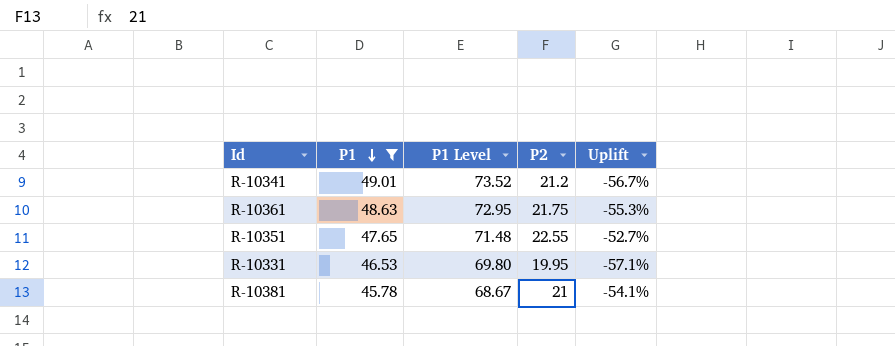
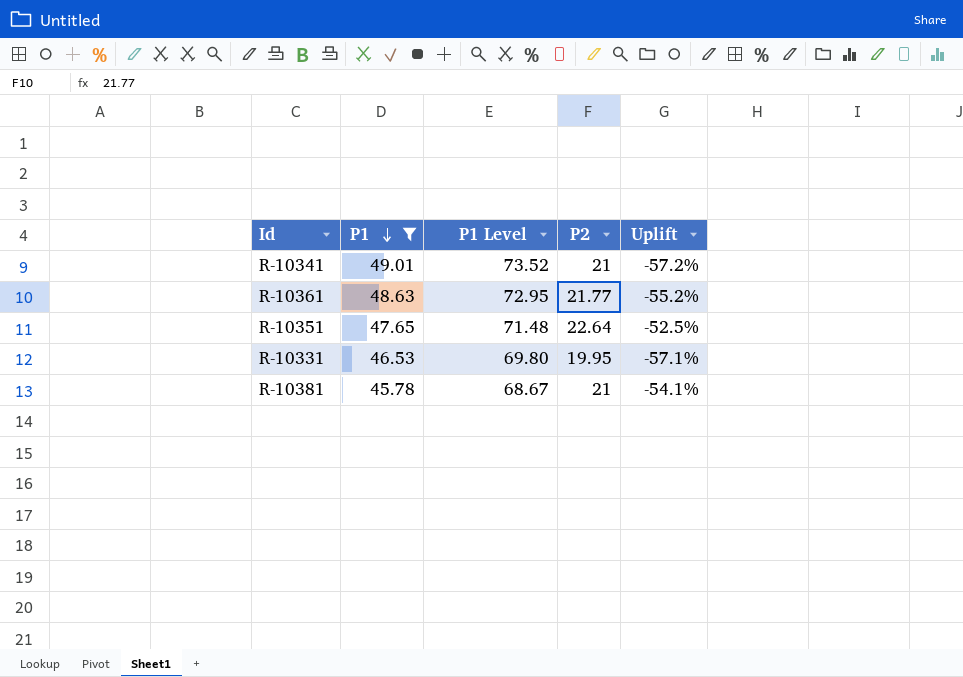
R-10341 | P2: 21.2 -> 21
R-10341 | Uplift: -56.7% -> -57.2%
R-10361 | P2: 21.75 -> 21.77
R-10361 | Uplift: -55.3% -> -55.2%
R-10351 | P2: 22.55 -> 22.64
R-10351 | Uplift: -52.7% -> -52.5%

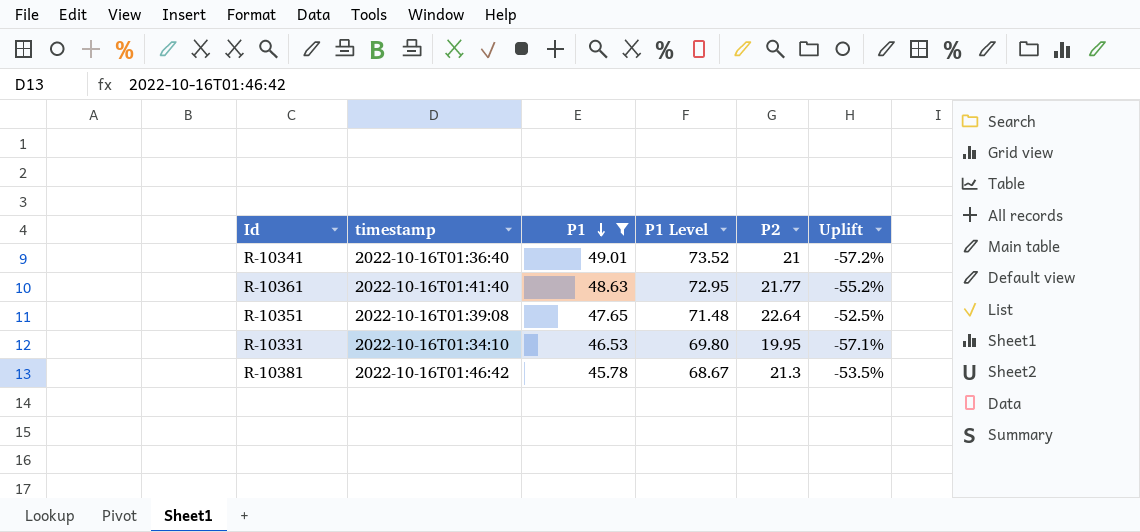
column timestamp | position: none -> 2
R-10381 | P2: 21 -> 21.3
R-10381 | Uplift: -54.1% -> -53.5%

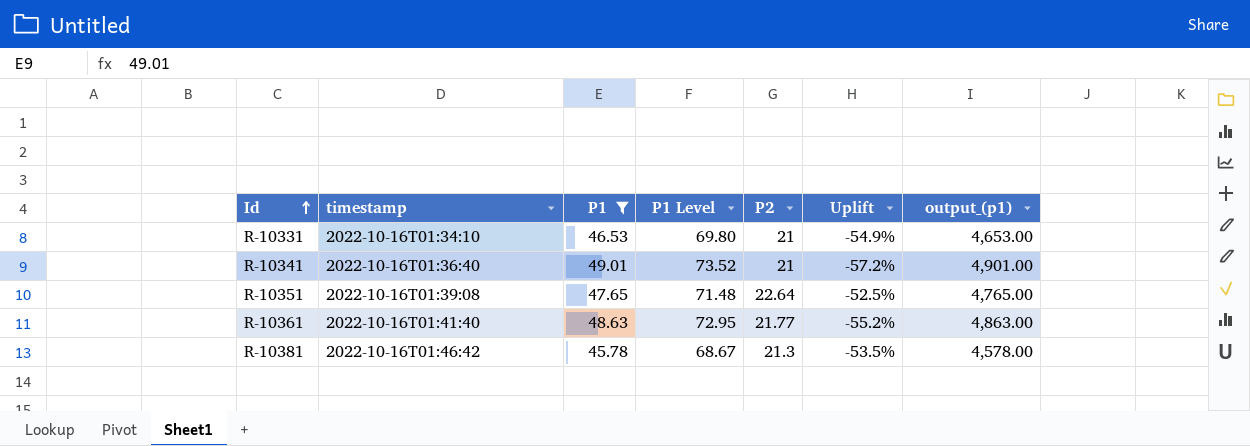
row order: P1 descending -> Id ascending
column output_(p1) | formula: none -> [P1] * 100
R-10331 | P2: 19.95 -> 21
R-10331 | Uplift: -57.1% -> -54.9%

